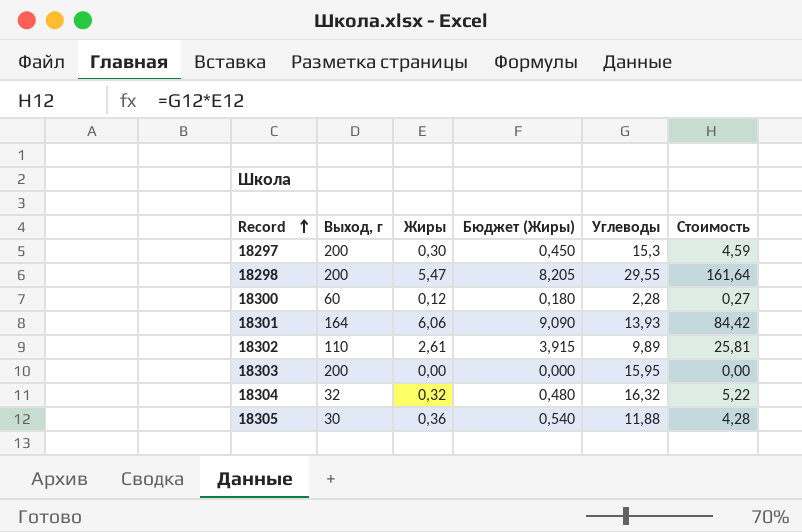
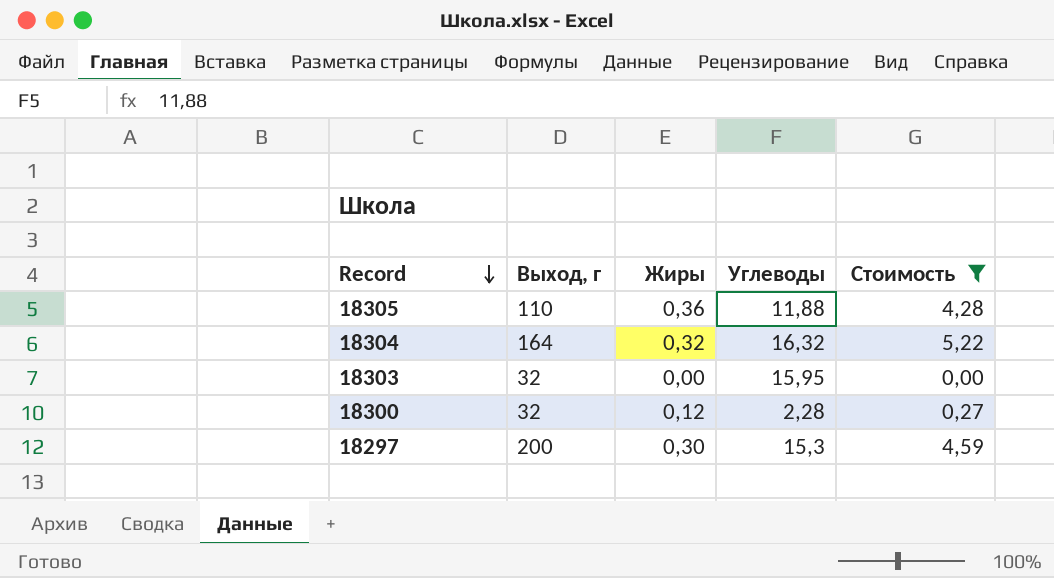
filter: none -> Стоимость <= 5,22
row order: Record ascending -> Record descending
column Бюджет (Жиры) | formula: [Жиры] * 1,5 -> none
18305 | Выход, г: 30 -> 110
18304 | Выход, г: 32 -> 164
18303 | Выход, г: 200 -> 32
18300 | Выход, г: 60 -> 32

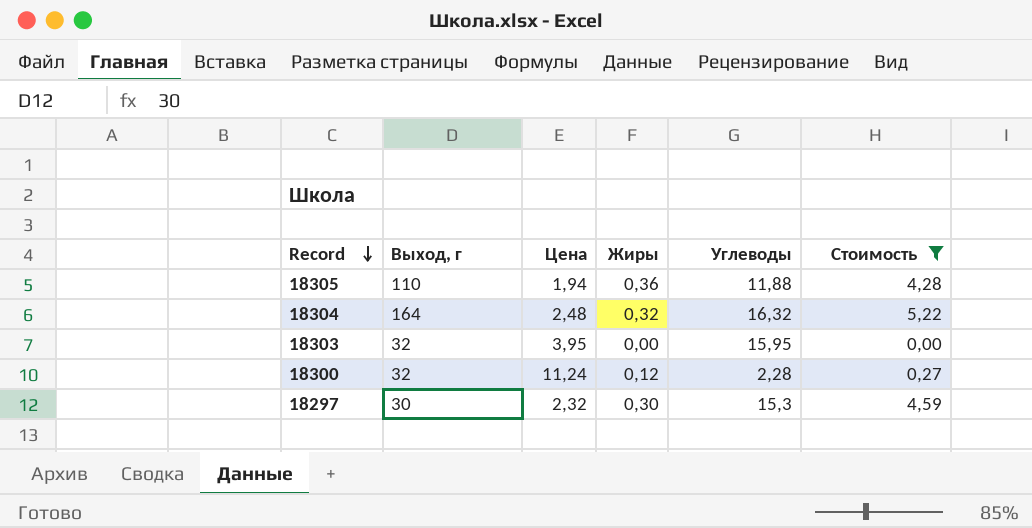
column Цена | position: none -> 3
18297 | Выход, г: 200 -> 30

